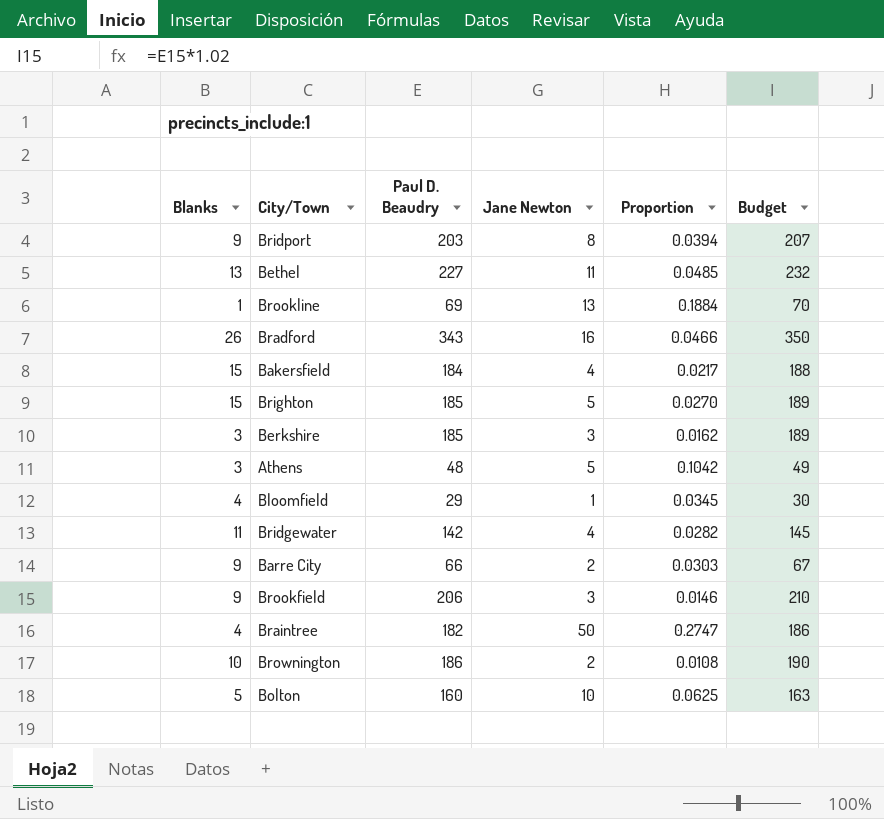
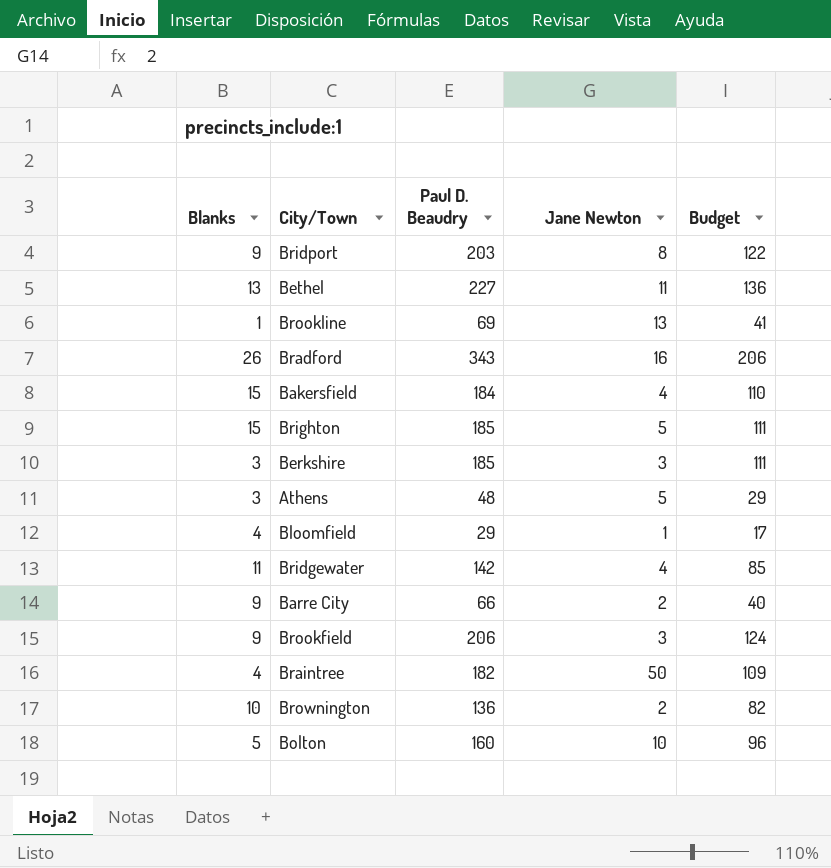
column Proportion | formula: [Jane Newton] / [Paul D. Beaudry] -> none
column Budget | formula: [Paul D. Beaudry] * 1.02 -> [Paul D. Beaudry] * 0.6
Brownington | Paul D. Beaudry: 186 -> 136

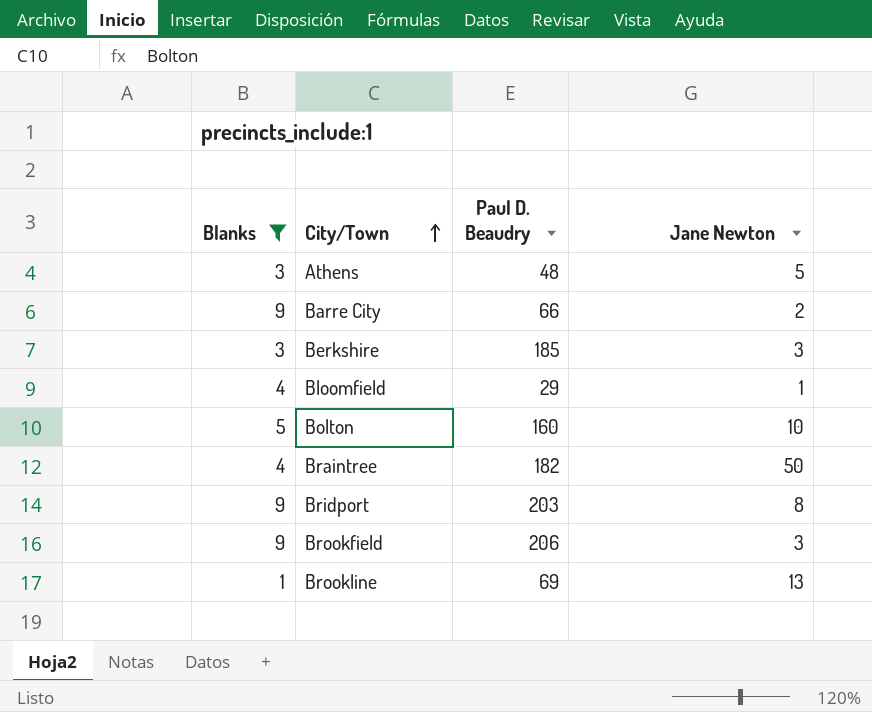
filter: none -> Blanks <= 9
row order: none -> City/Town ascending
column Budget | formula: [Paul D. Beaudry] * 0.6 -> none

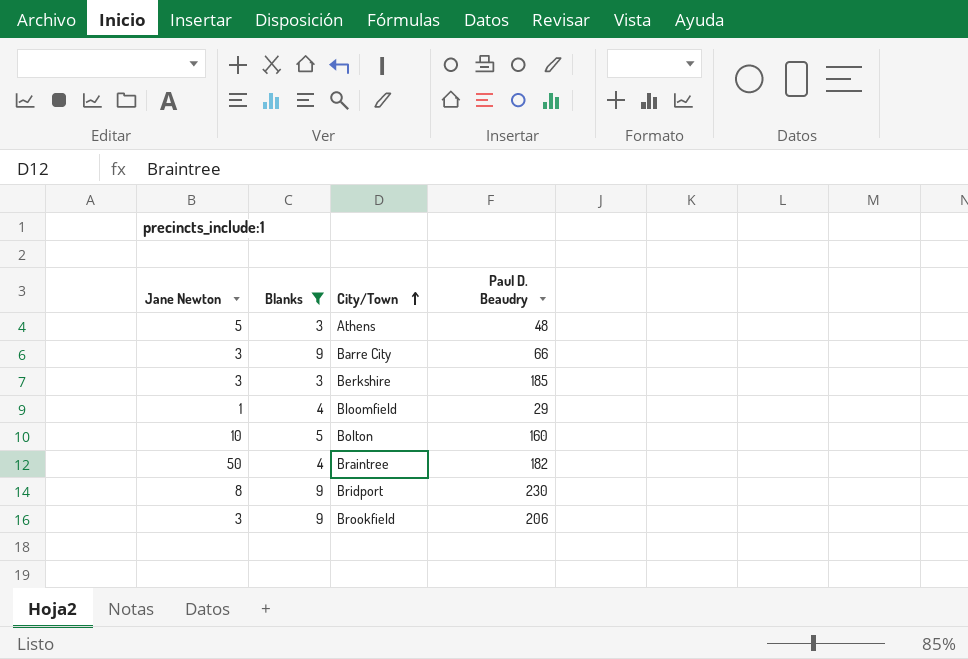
column Jane Newton | position: 4 -> 1
row Brookline: 1 | 69 | 13 -> none
Barre City | Jane Newton: 2 -> 3
Bridport | Paul D. Beaudry: 203 -> 230

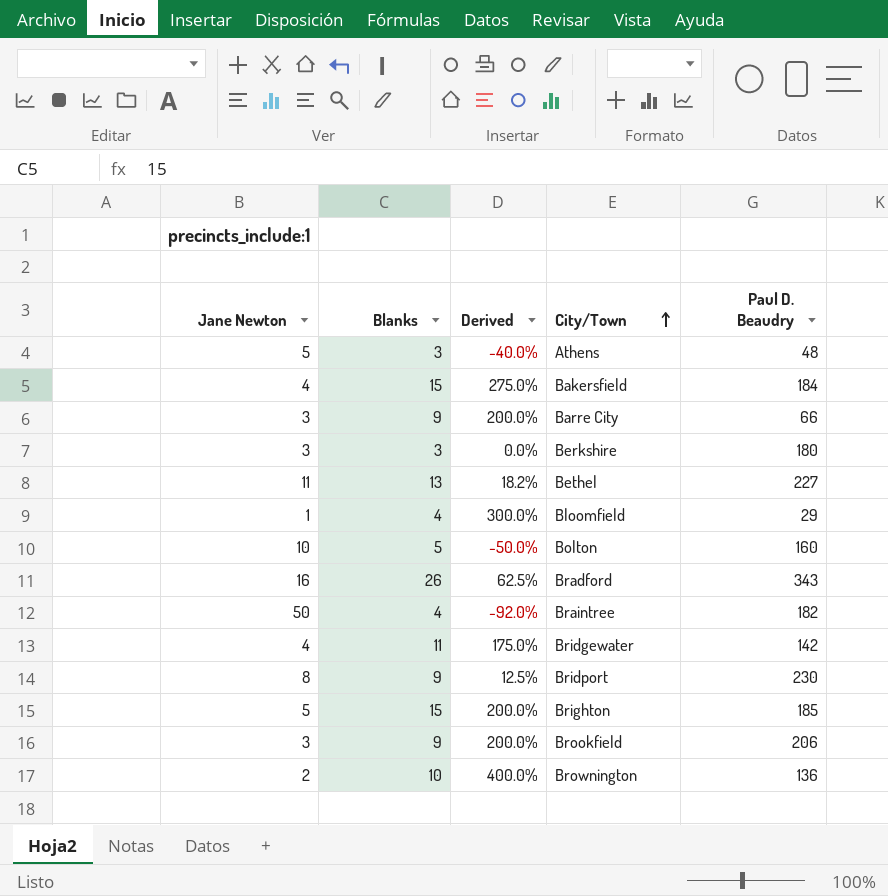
filter: Blanks <= 9 -> none
column Derived | formula: none -> ([Blanks] - [Jane Newton]) / [Jane Newton]
Berkshire | Paul D. Beaudry: 185 -> 180

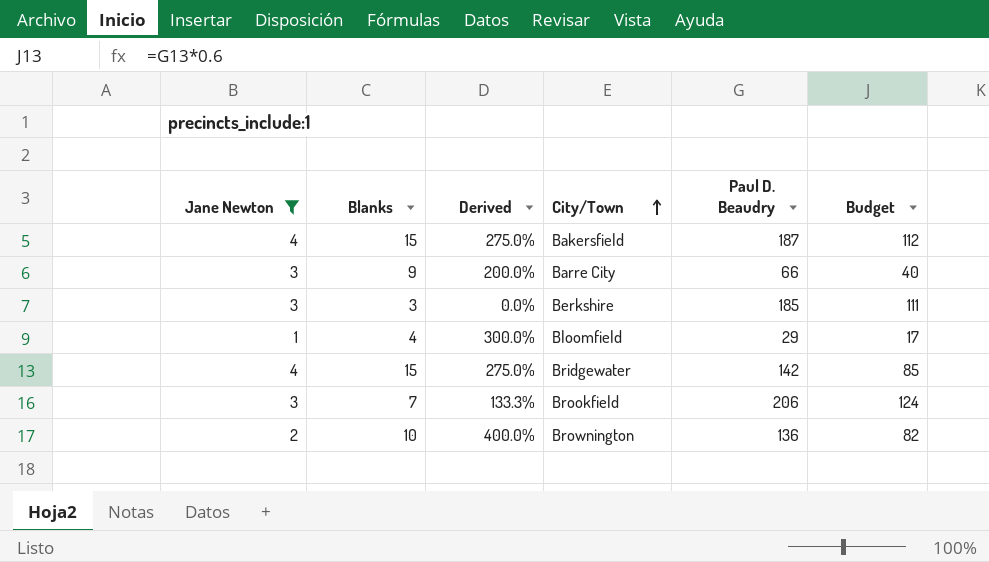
filter: none -> Jane Newton <= 4
column Budget | formula: none -> [Paul D. Beaudry] * 0.6
Bakersfield | Paul D. Beaudry: 184 -> 187
Berkshire | Paul D. Beaudry: 180 -> 185
Bridgewater | Blanks: 11 -> 15
Bridgewater | Derived: 175.0% -> 275.0%
Brookfield | Blanks: 9 -> 7
Brookfield | Derived: 200.0% -> 133.3%

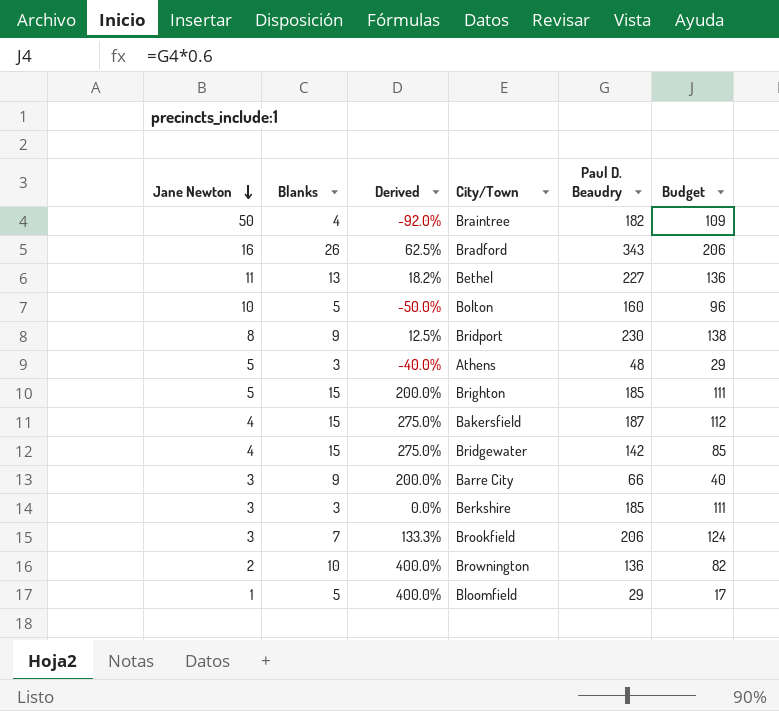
filter: Jane Newton <= 4 -> none
row order: City/Town ascending -> Jane Newton descending
Bloomfield | Blanks: 4 -> 5
Bloomfield | Derived: 300.0% -> 400.0%

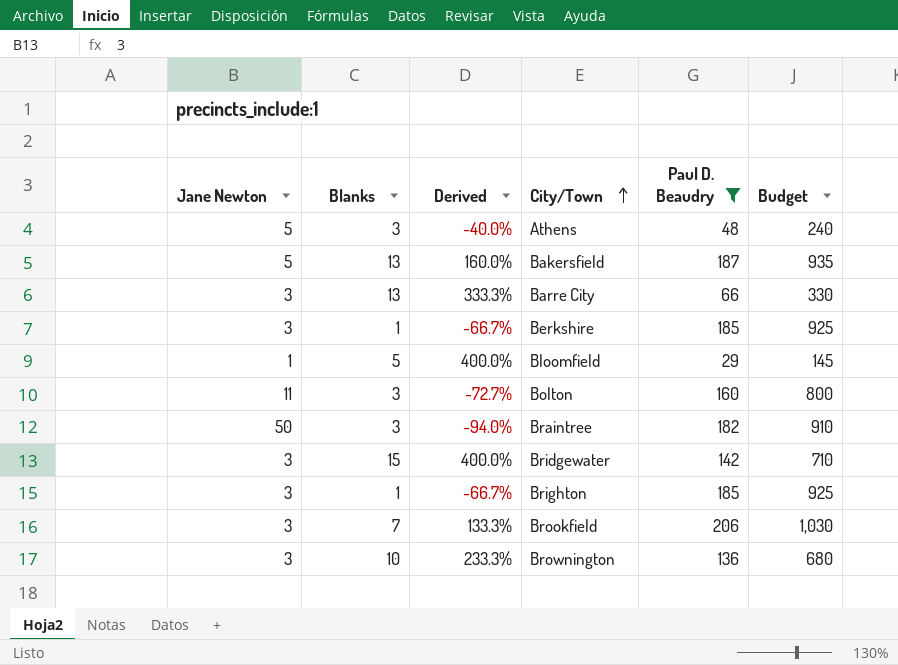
filter: none -> Paul D. Beaudry <= 206
row order: Jane Newton descending -> City/Town ascending
column Budget | formula: [Paul D. Beaudry] * 0.6 -> [Paul D. Beaudry] * 5
Bakersfield | Jane Newton: 4 -> 5
Bakersfield | Blanks: 15 -> 13
Bakersfield | Derived: 275.0% -> 160.0%
Barre City | Blanks: 9 -> 13
Barre City | Derived: 200.0% -> 333.3%
Berkshire | Blanks: 3 -> 1
Berkshire | Derived: 0.0% -> -66.7%
Bolton | Jane Newton: 10 -> 11
Bolton | Blanks: 5 -> 3
Bolton | Derived: -50.0% -> -72.7%
Braintree | Blanks: 4 -> 3
Braintree | Derived: -92.0% -> -94.0%
Bridgewater | Jane Newton: 4 -> 3
Bridgewater | Derived: 275.0% -> 400.0%
Brighton | Jane Newton: 5 -> 3
Brighton | Blanks: 15 -> 1
Brighton | Derived: 200.0% -> -66.7%
Brownington | Jane Newton: 2 -> 3
Brownington | Derived: 400.0% -> 233.3%

